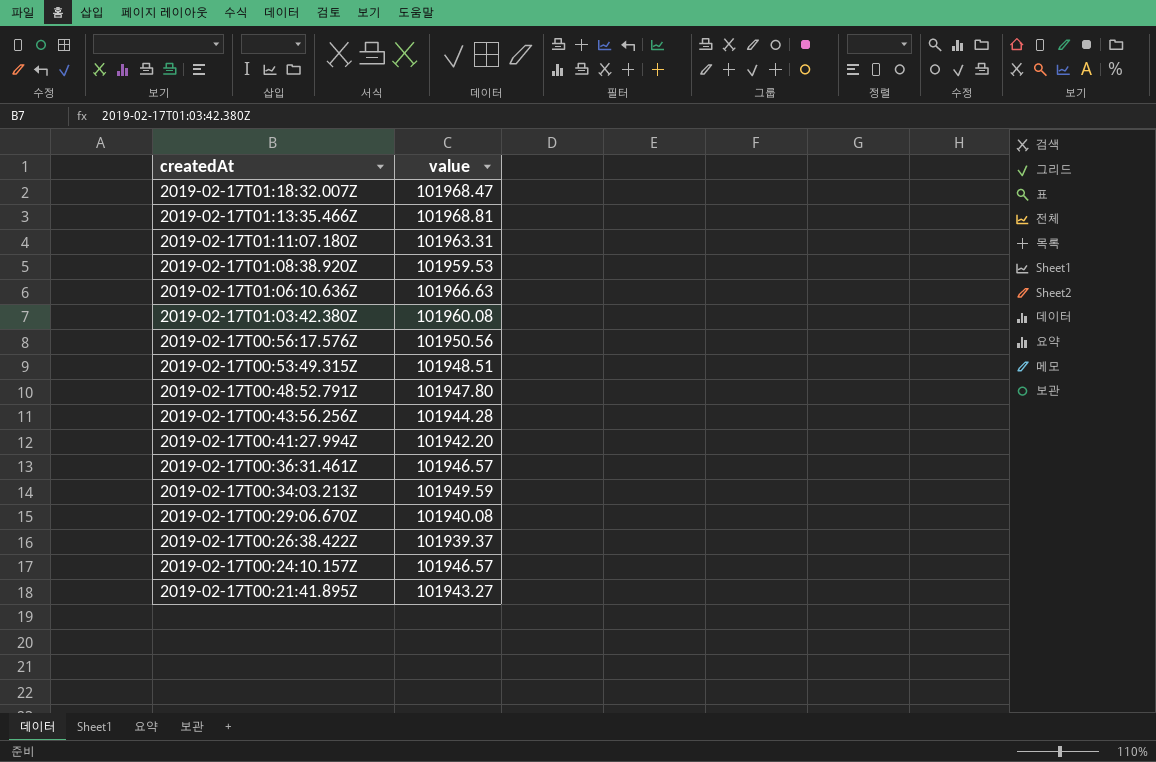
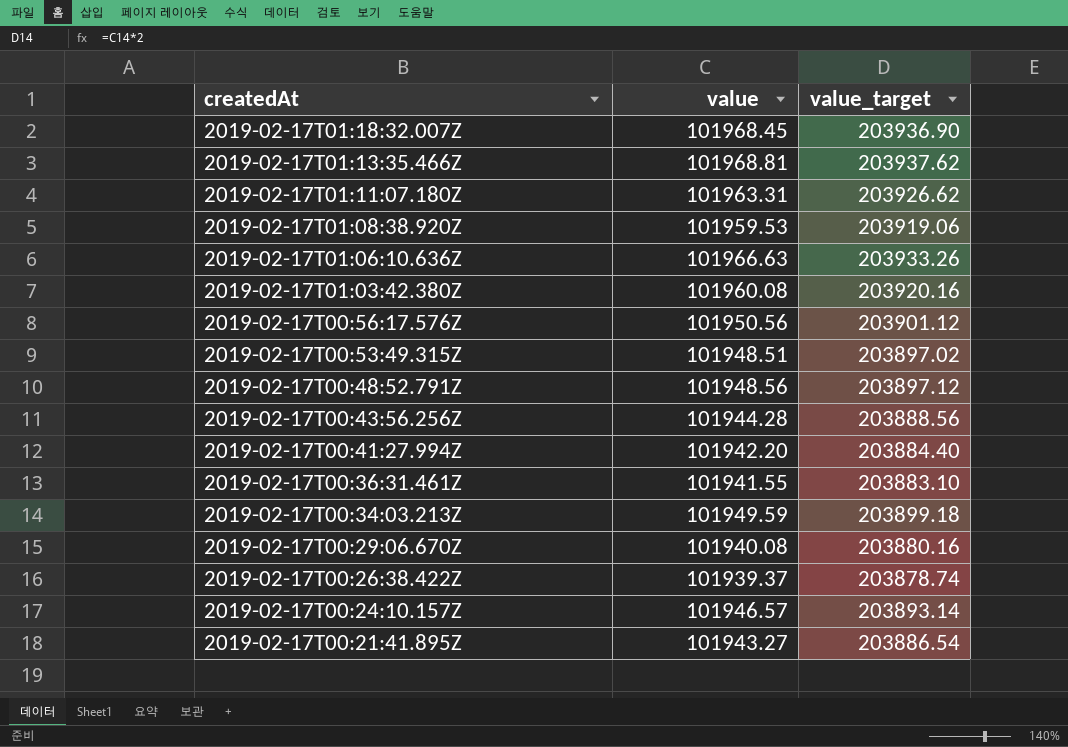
column value_target | formula: none -> [value] * 2
2019-02-17T01:18:32.007Z | value: 101968.47 -> 101968.45
2019-02-17T00:48:52.791Z | value: 101947.80 -> 101948.56
2019-02-17T00:36:31.461Z | value: 101946.57 -> 101941.55

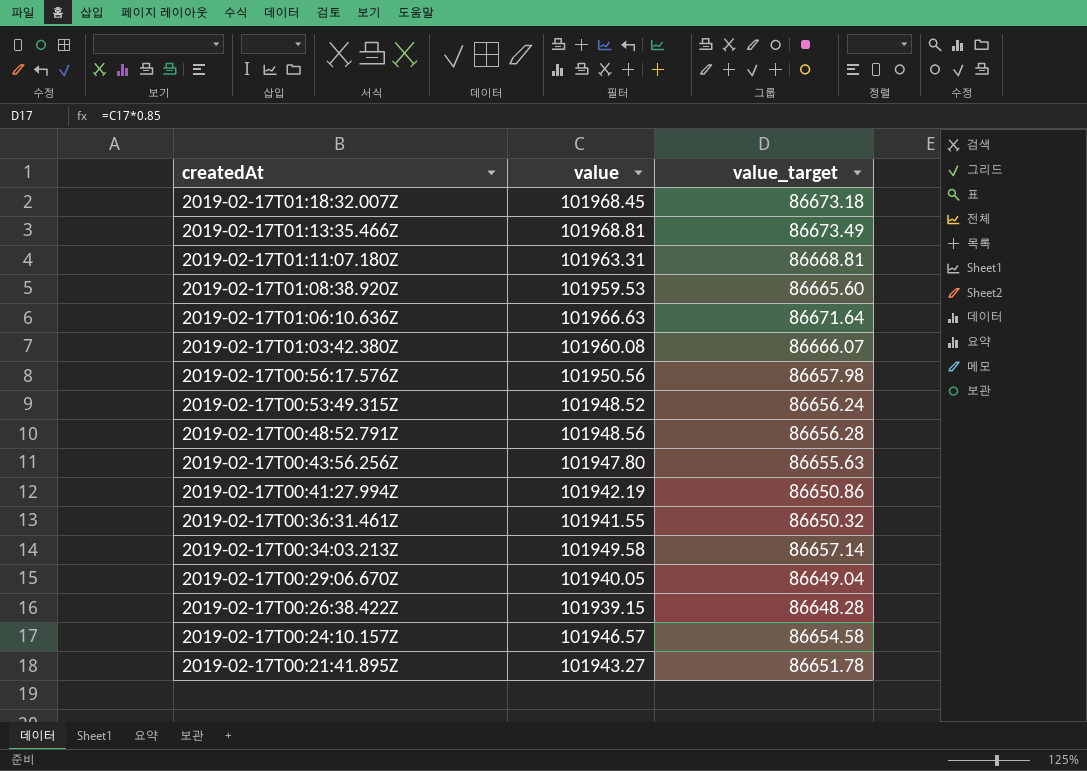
column value_target | formula: [value] * 2 -> [value] * 0.85
2019-02-17T00:53:49.315Z | value: 101948.51 -> 101948.52
2019-02-17T00:43:56.256Z | value: 101944.28 -> 101947.80
2019-02-17T00:41:27.994Z | value: 101942.20 -> 101942.19
2019-02-17T00:34:03.213Z | value: 101949.59 -> 101949.58
2019-02-17T00:29:06.670Z | value: 101940.08 -> 101940.05
2019-02-17T00:26:38.422Z | value: 101939.37 -> 101939.15

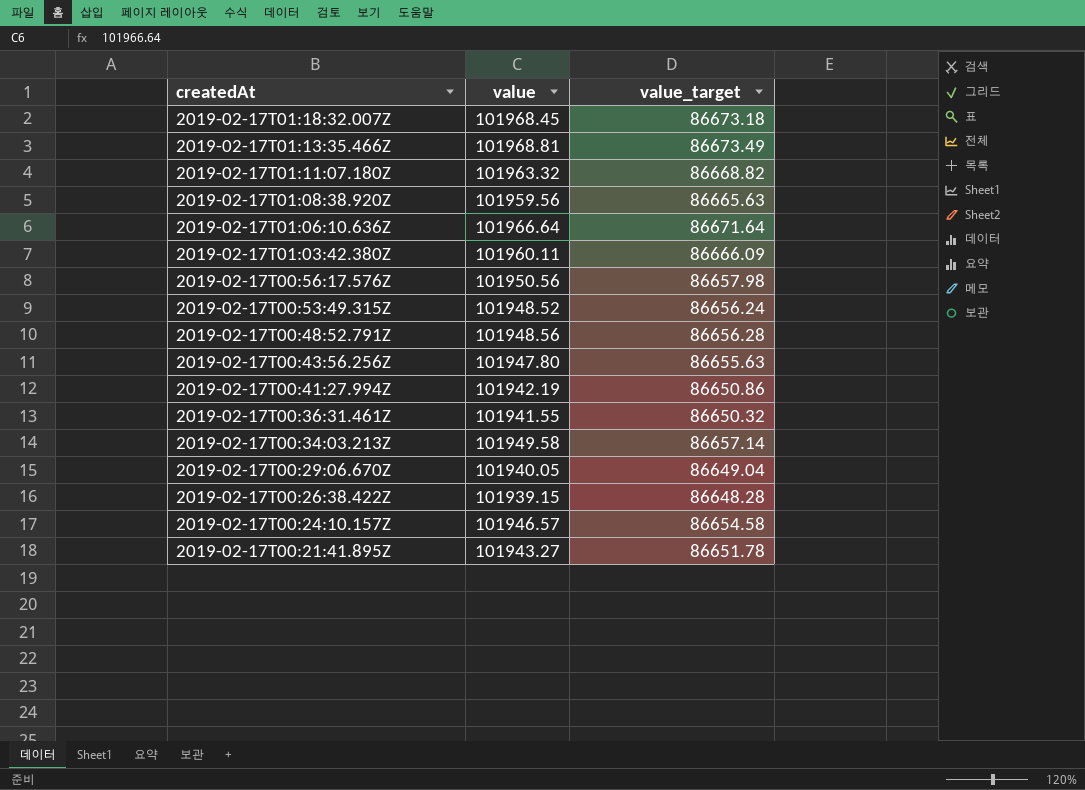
2019-02-17T01:11:07.180Z | value: 101963.31 -> 101963.32
2019-02-17T01:11:07.180Z | value_target: 86668.81 -> 86668.82
2019-02-17T01:08:38.920Z | value: 101959.53 -> 101959.56
2019-02-17T01:08:38.920Z | value_target: 86665.60 -> 86665.63
2019-02-17T01:06:10.636Z | value: 101966.63 -> 101966.64
2019-02-17T01:03:42.380Z | value: 101960.08 -> 101960.11
2019-02-17T01:03:42.380Z | value_target: 86666.07 -> 86666.09

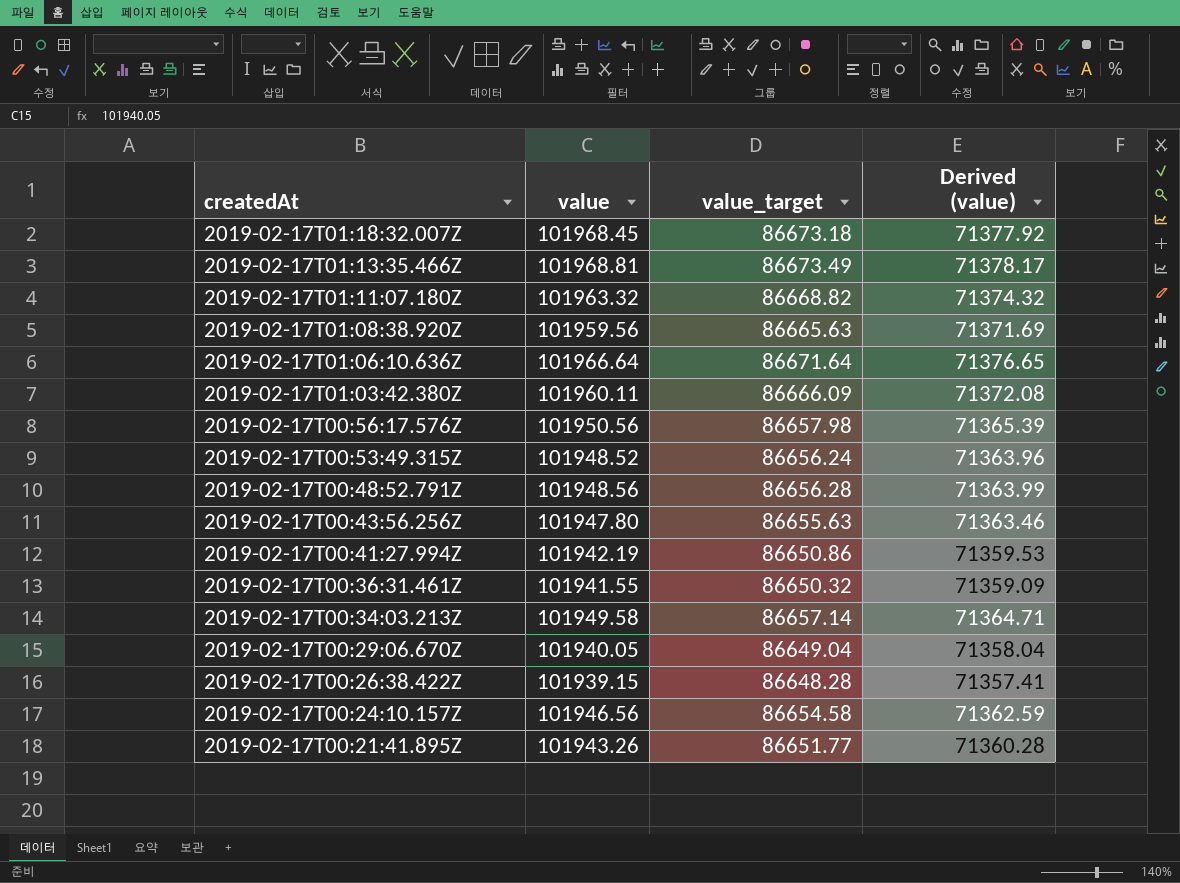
column Derived (value) | formula: none -> [value] * 0.7
2019-02-17T00:24:10.157Z | value: 101946.57 -> 101946.56
2019-02-17T00:21:41.895Z | value: 101943.27 -> 101943.26
2019-02-17T00:21:41.895Z | value_target: 86651.78 -> 86651.77

